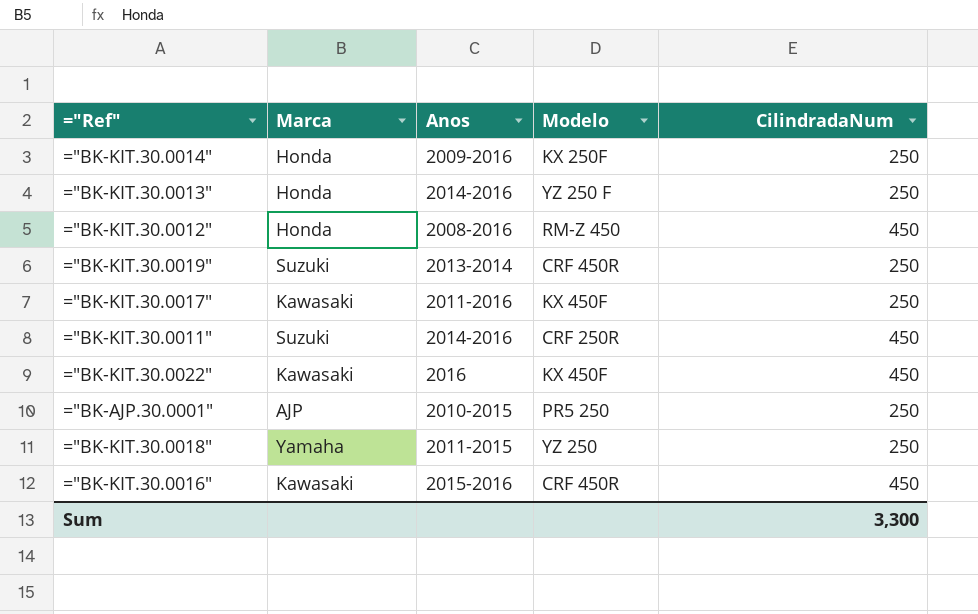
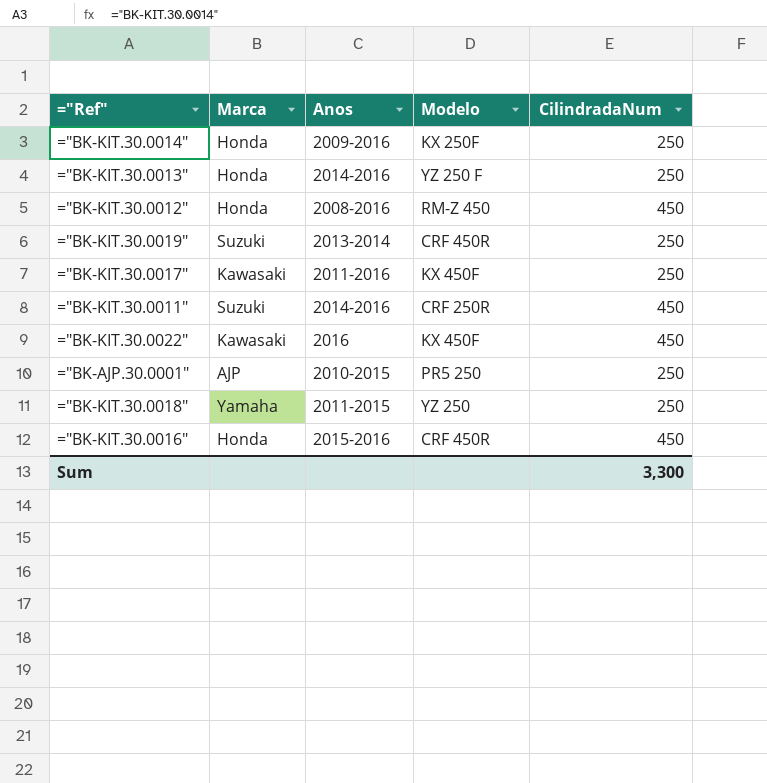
="BK-KIT.30.0016" | Marca: Kawasaki -> Honda

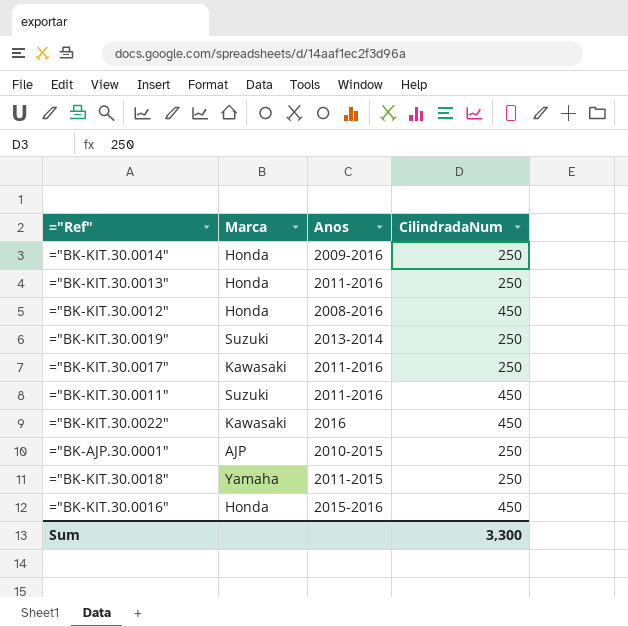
column Modelo | position: 4 -> none
="BK-KIT.30.0013" | Anos: 2014-2016 -> 2011-2016
="BK-KIT.30.0011" | Anos: 2014-2016 -> 2011-2016

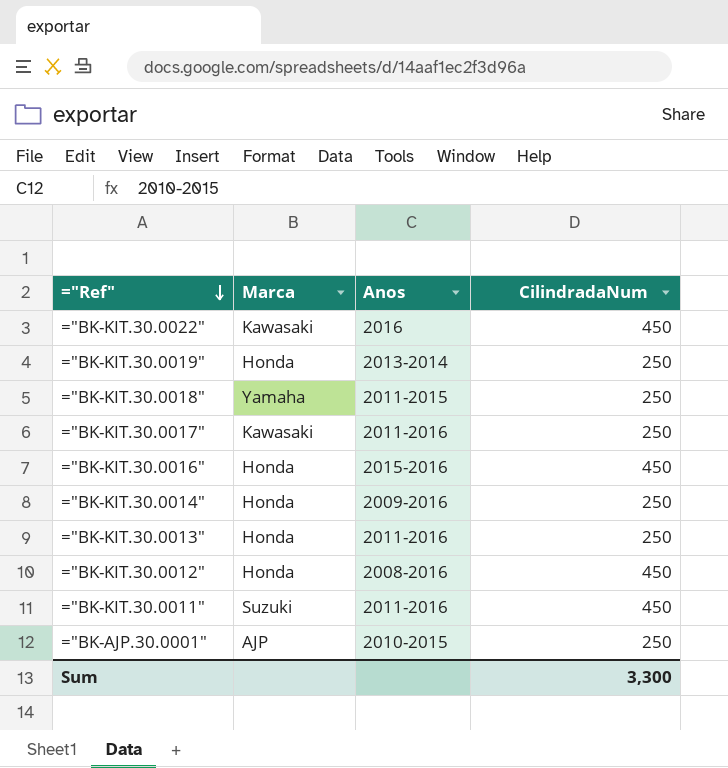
row order: none -> ="Ref" descending
="BK-KIT.30.0019" | Marca: Suzuki -> Honda

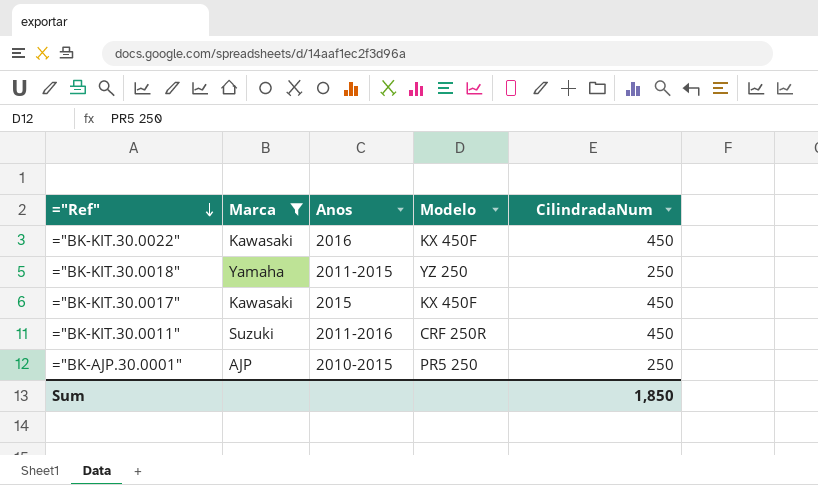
filter: none -> Marca != Honda
column Modelo | position: none -> 4
="BK-KIT.30.0017" | Anos: 2011-2016 -> 2015
="BK-KIT.30.0017" | CilindradaNum: 250 -> 450
Sum | CilindradaNum: 3,300 -> 1,850

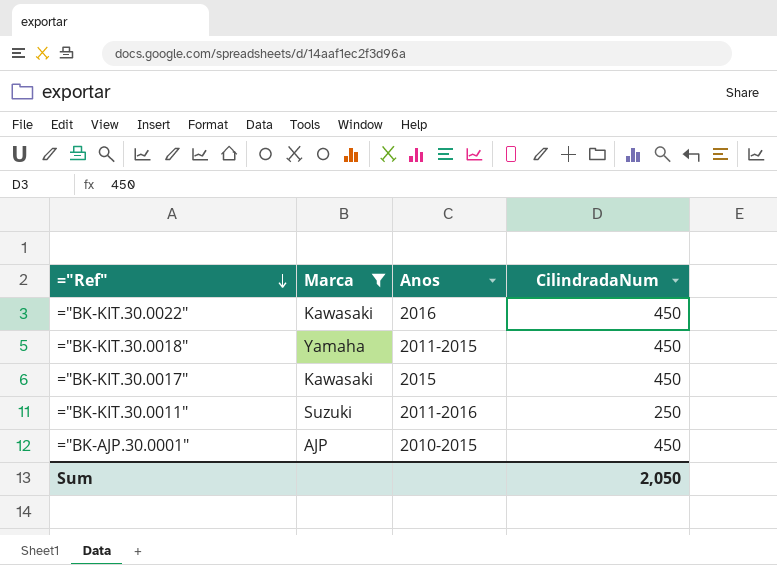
column Modelo | position: 4 -> none
="BK-KIT.30.0018" | CilindradaNum: 250 -> 450
="BK-KIT.30.0011" | CilindradaNum: 450 -> 250
="BK-AJP.30.0001" | CilindradaNum: 250 -> 450
Sum | CilindradaNum: 1,850 -> 2,050

